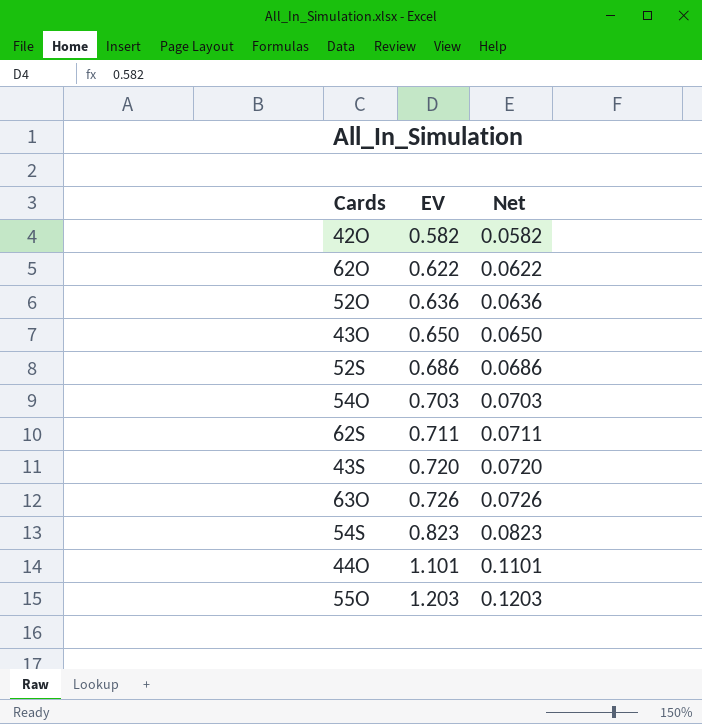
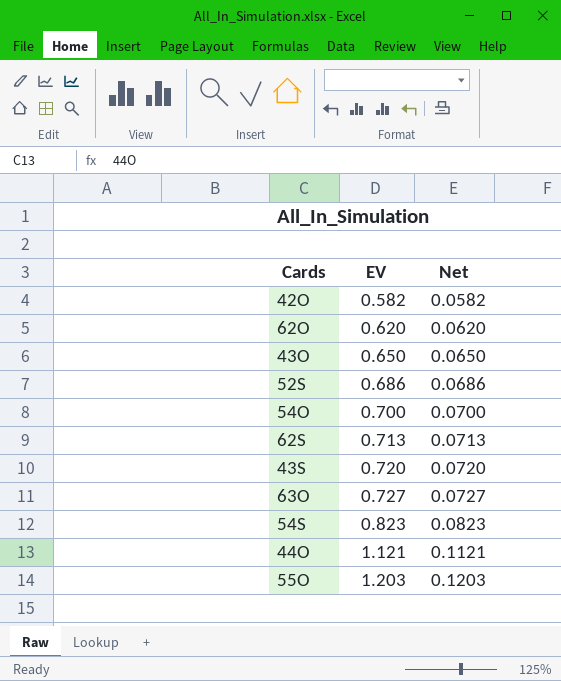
row 52O: 0.636 | 0.0636 -> none
62O | EV: 0.622 -> 0.620
62O | Net: 0.0622 -> 0.0620
54O | EV: 0.703 -> 0.700
54O | Net: 0.0703 -> 0.0700
62S | EV: 0.711 -> 0.713
62S | Net: 0.0711 -> 0.0713
63O | EV: 0.726 -> 0.727
63O | Net: 0.0726 -> 0.0727
44O | EV: 1.101 -> 1.121
44O | Net: 0.1101 -> 0.1121

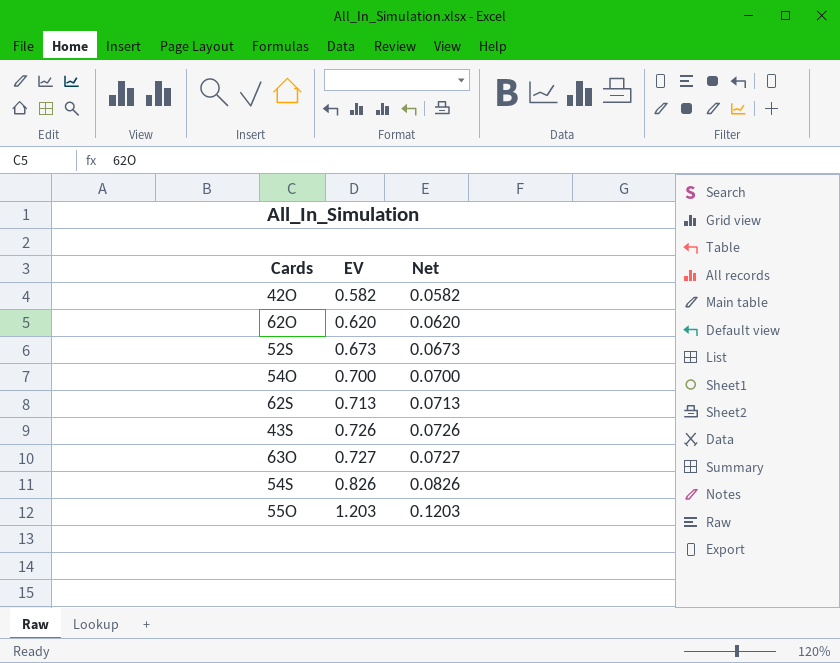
row 43O: 0.650 | 0.0650 -> none
row 44O: 1.121 | 0.1121 -> none
52S | EV: 0.686 -> 0.673
52S | Net: 0.0686 -> 0.0673
43S | EV: 0.720 -> 0.726
43S | Net: 0.0720 -> 0.0726
54S | EV: 0.823 -> 0.826
54S | Net: 0.0823 -> 0.0826

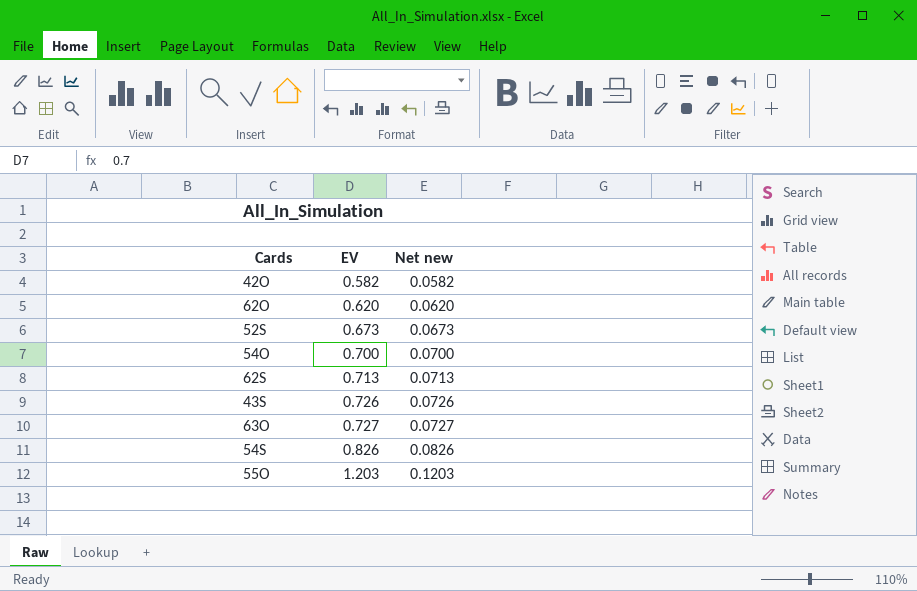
column name: Net -> Net new

